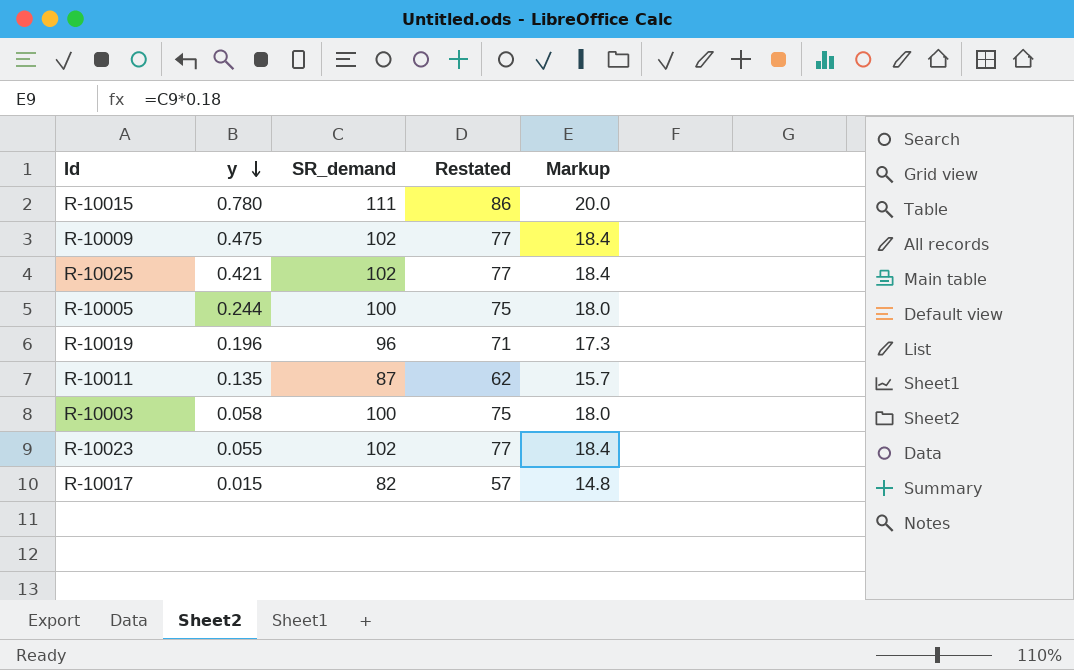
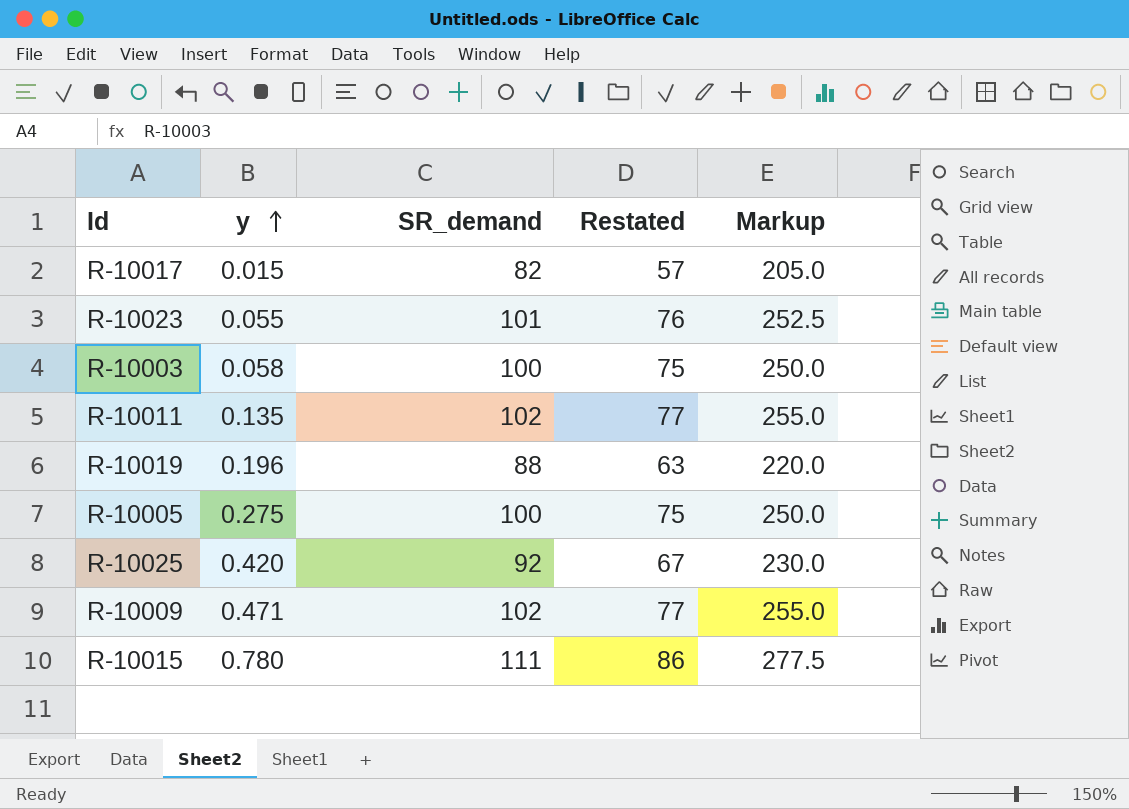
row order: y descending -> y ascending
column Markup | formula: [SR_demand] * 0.18 -> [SR_demand] * 2.5
R-10023 | SR_demand: 102 -> 101
R-10023 | Restated: 77 -> 76
R-10011 | SR_demand: 87 -> 102
R-10011 | Restated: 62 -> 77
R-10019 | SR_demand: 96 -> 88
R-10019 | Restated: 71 -> 63
R-10005 | y: 0.244 -> 0.275
R-10025 | y: 0.421 -> 0.420
R-10025 | SR_demand: 102 -> 92
R-10025 | Restated: 77 -> 67
R-10009 | y: 0.475 -> 0.471

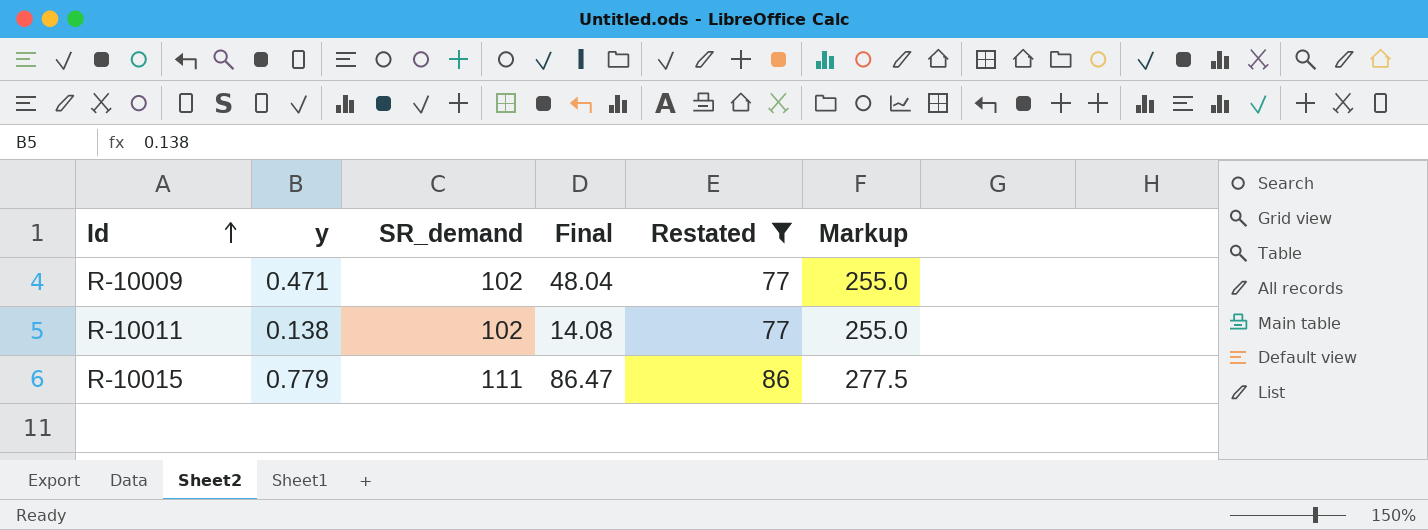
filter: none -> Restated >= 77
row order: y ascending -> Id ascending
column Final | formula: none -> [y] * [SR_demand]
R-10011 | y: 0.135 -> 0.138
R-10015 | y: 0.780 -> 0.779

